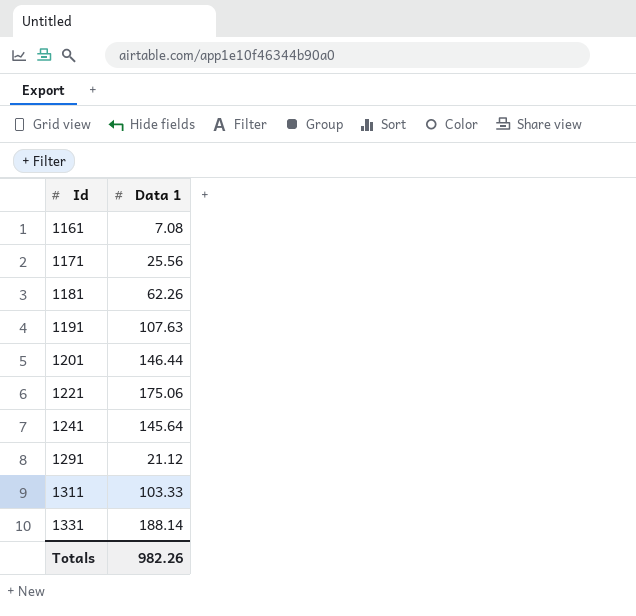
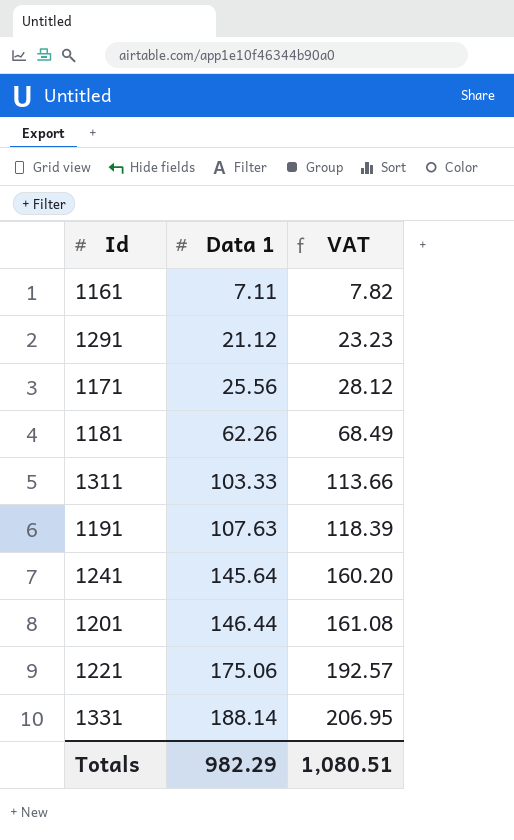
row order: Id ascending -> Data 1 ascending
column VAT | formula: none -> [Data 1] * 1.1
1161 | Data 1: 7.08 -> 7.11
Totals | Data 1: 982.26 -> 982.29

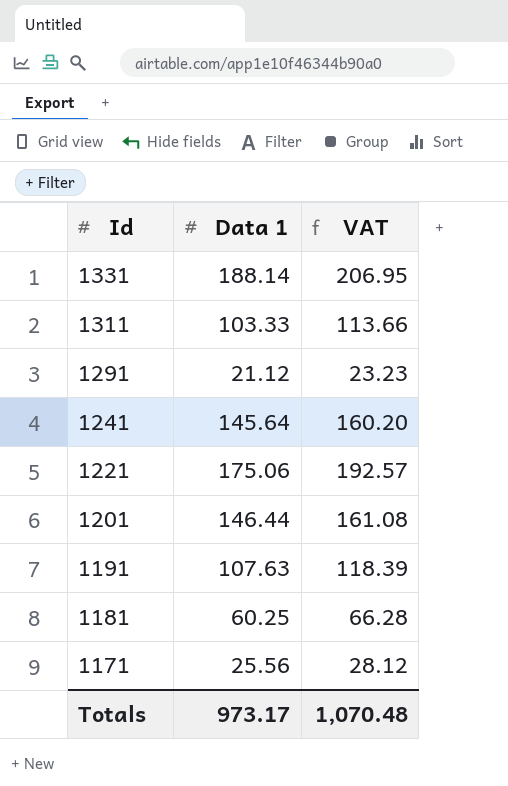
row order: Data 1 ascending -> Id descending
row 1161: 7.11 | 7.82 -> none
1181 | Data 1: 62.26 -> 60.25
1181 | VAT: 68.49 -> 66.28
Totals | Data 1: 982.29 -> 973.17
Totals | VAT: 1,080.51 -> 1,070.48

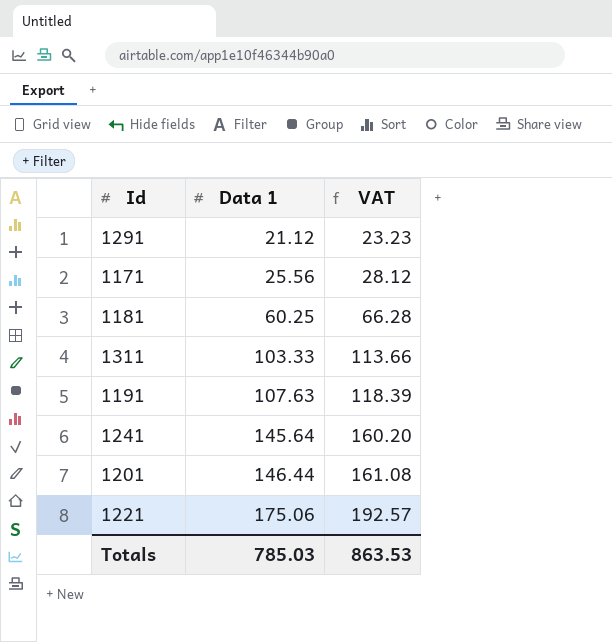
row order: Id descending -> Data 1 ascending
row 1331: 188.14 | 206.95 -> none
Totals | Data 1: 973.17 -> 785.03
Totals | VAT: 1,070.48 -> 863.53

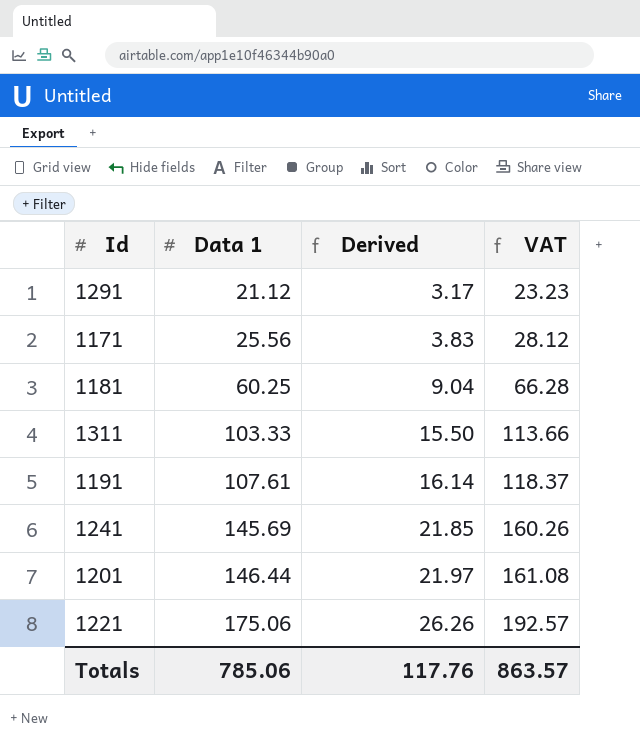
column Derived | formula: none -> [Data 1] * 0.15
1191 | Data 1: 107.63 -> 107.61
1191 | VAT: 118.39 -> 118.37
1241 | Data 1: 145.64 -> 145.69
1241 | VAT: 160.20 -> 160.26
Totals | Data 1: 785.03 -> 785.06
Totals | VAT: 863.53 -> 863.57

